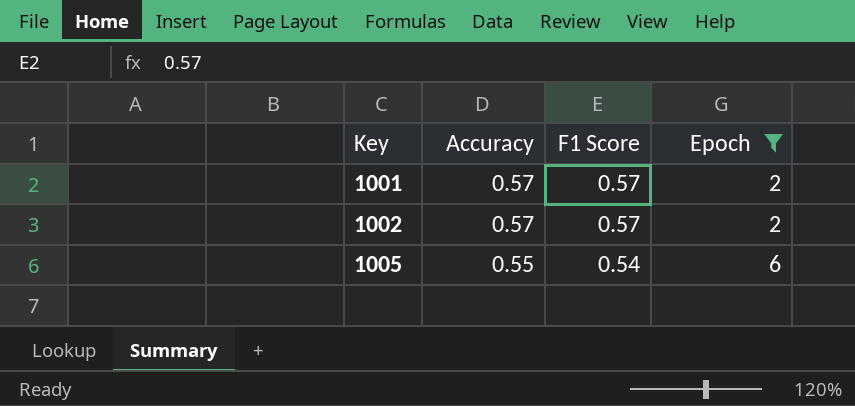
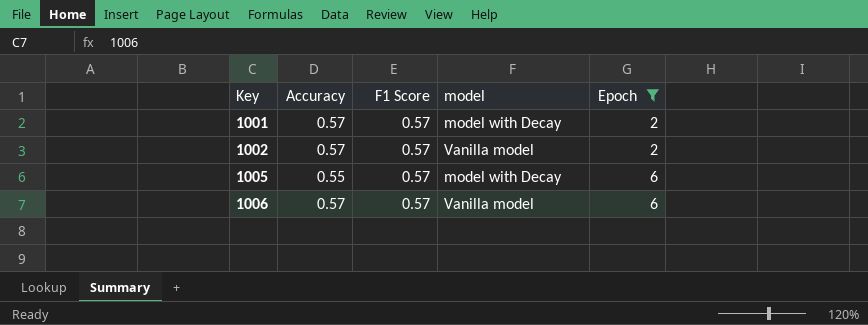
column model | position: none -> 4
1005 | F1 Score: 0.54 -> 0.57
row 1006: none -> 0.57 | 0.57 | Vanilla model | 6

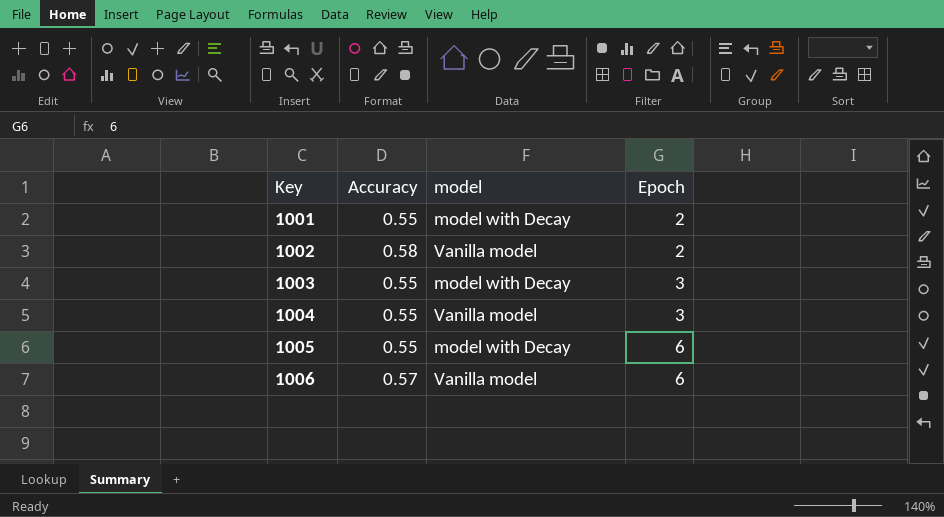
filter: Epoch != 3 -> none
column F1 Score | position: 3 -> none
1001 | Accuracy: 0.57 -> 0.55
1002 | Accuracy: 0.57 -> 0.58

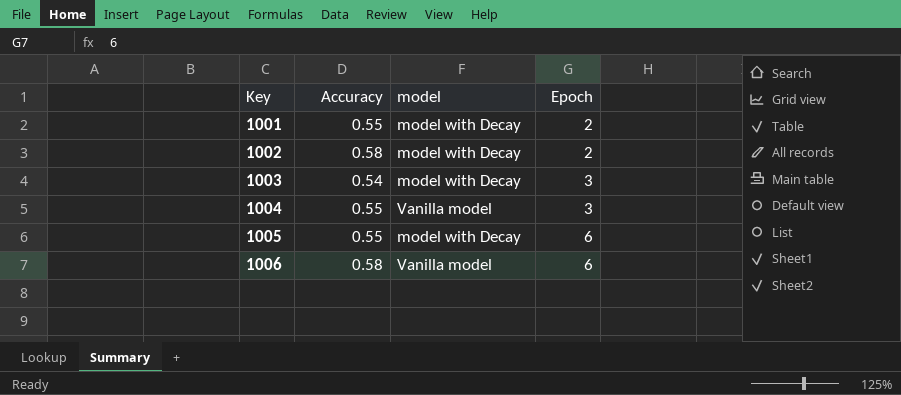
1002 | model: Vanilla model -> model with Decay
1003 | Accuracy: 0.55 -> 0.54
1006 | Accuracy: 0.57 -> 0.58

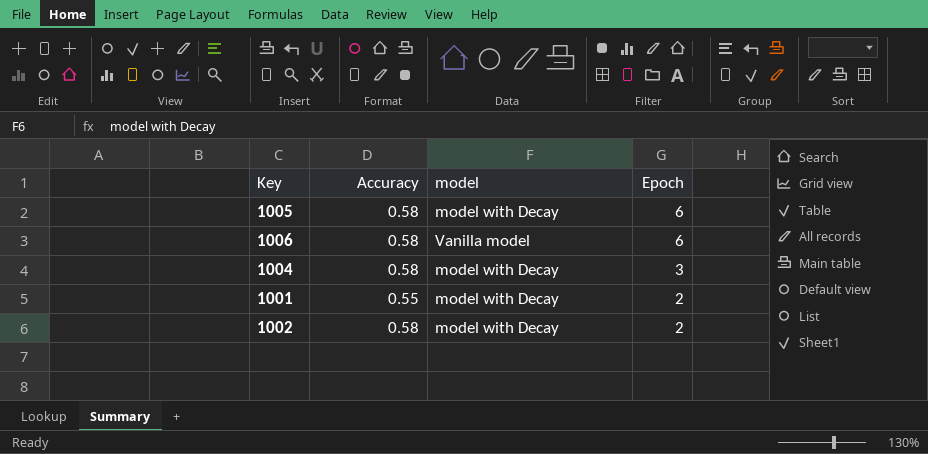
row order: Key ascending -> Epoch descending
row 1003: 0.54 | model with Decay | 3 -> none
1005 | Accuracy: 0.55 -> 0.58
1004 | Accuracy: 0.55 -> 0.58
1004 | model: Vanilla model -> model with Decay

